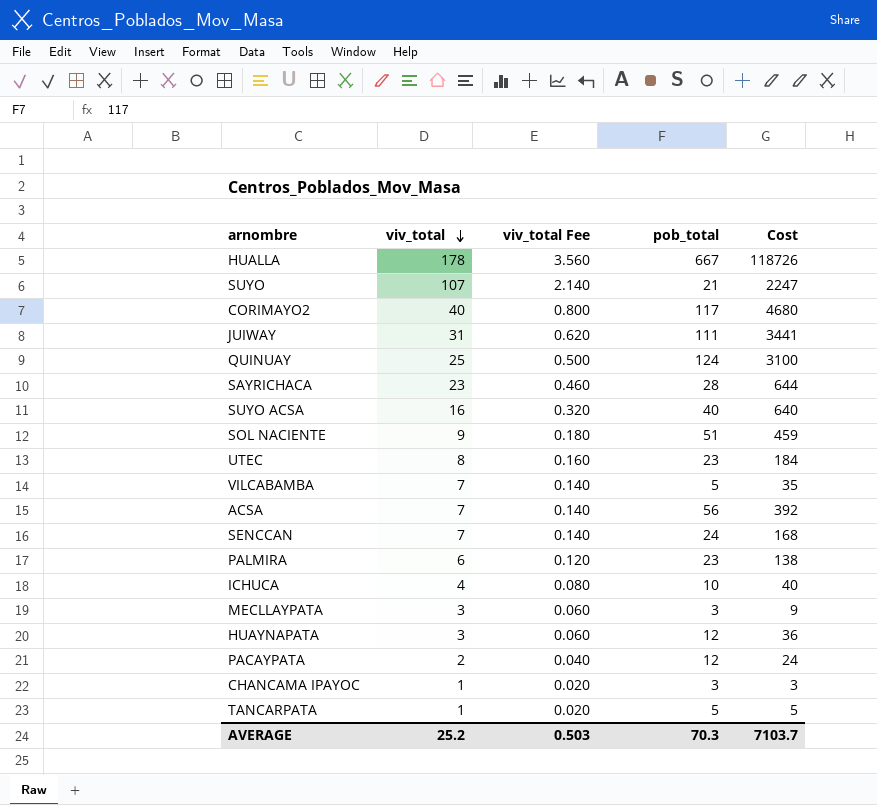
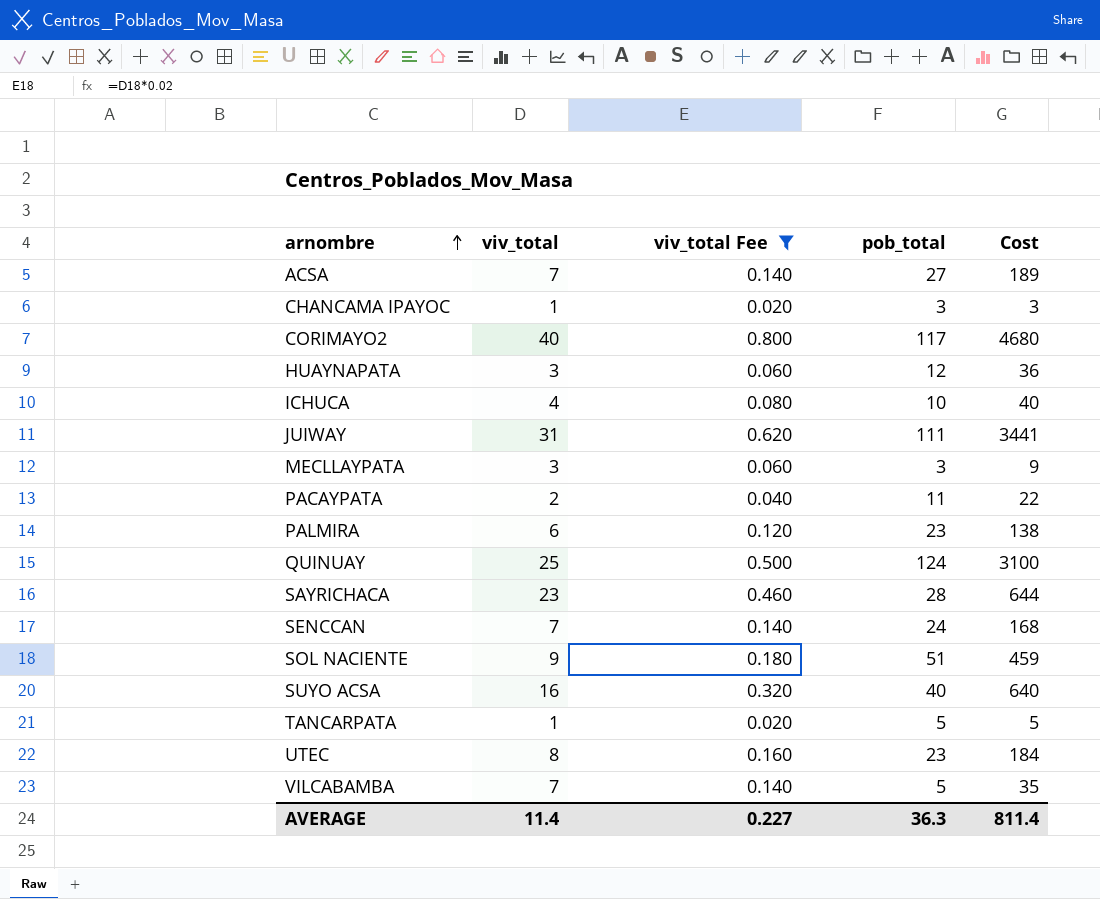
filter: none -> viv_total Fee <= 0.800
row order: viv_total descending -> arnombre ascending
ACSA | pob_total: 56 -> 27
ACSA | Cost: 392 -> 189
PACAYPATA | pob_total: 12 -> 11
PACAYPATA | Cost: 24 -> 22
AVERAGE | viv_total: 25.2 -> 11.4
AVERAGE | viv_total Fee: 0.503 -> 0.227
AVERAGE | pob_total: 70.3 -> 36.3
AVERAGE | Cost: 7103.7 -> 811.4

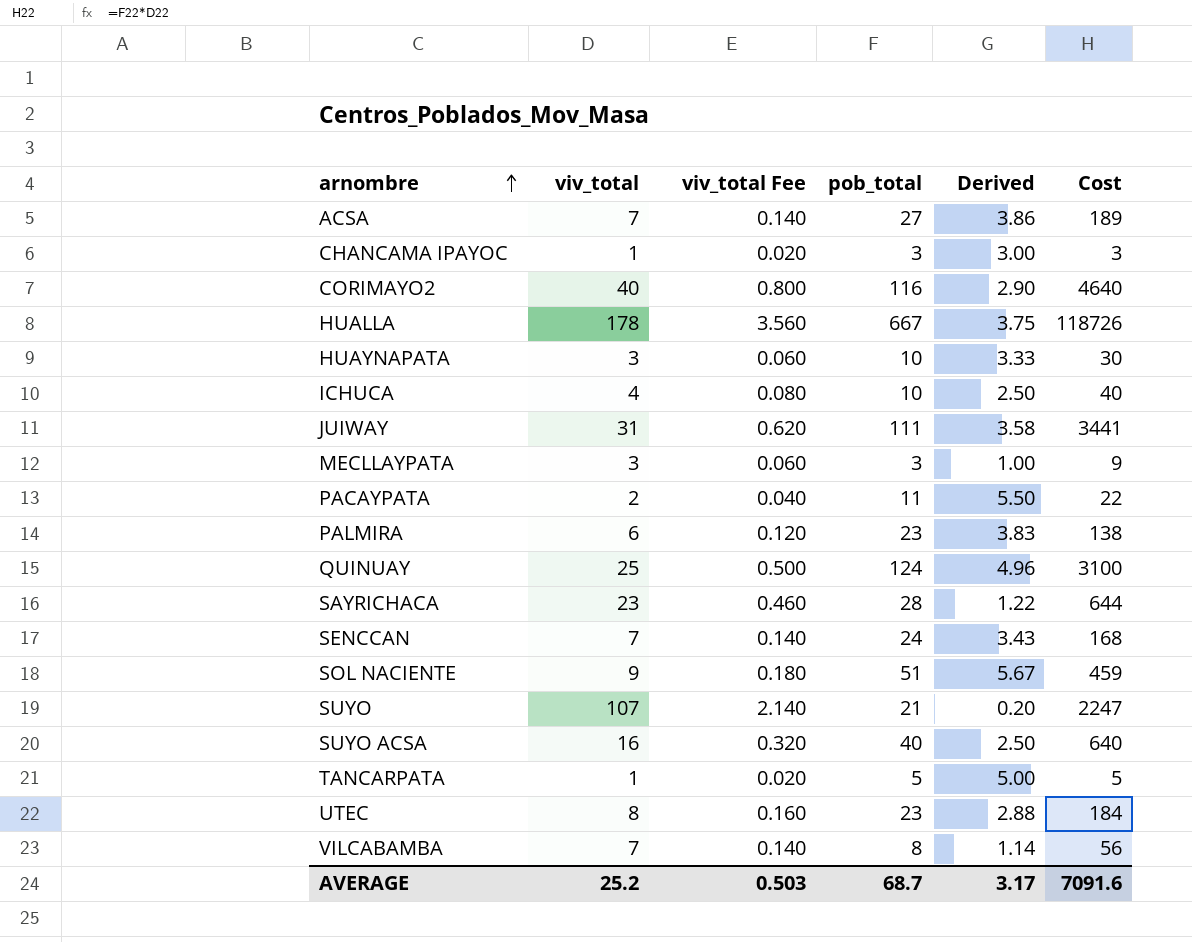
filter: viv_total Fee <= 0.800 -> none
column Derived | formula: none -> [pob_total] / [viv_total]
CORIMAYO2 | pob_total: 117 -> 116
CORIMAYO2 | Cost: 4680 -> 4640
HUAYNAPATA | pob_total: 12 -> 10
HUAYNAPATA | Cost: 36 -> 30
VILCABAMBA | pob_total: 5 -> 8
VILCABAMBA | Cost: 35 -> 56
AVERAGE | viv_total: 11.4 -> 25.2
AVERAGE | viv_total Fee: 0.227 -> 0.503
AVERAGE | pob_total: 36.3 -> 68.7
AVERAGE | Cost: 811.4 -> 7091.6

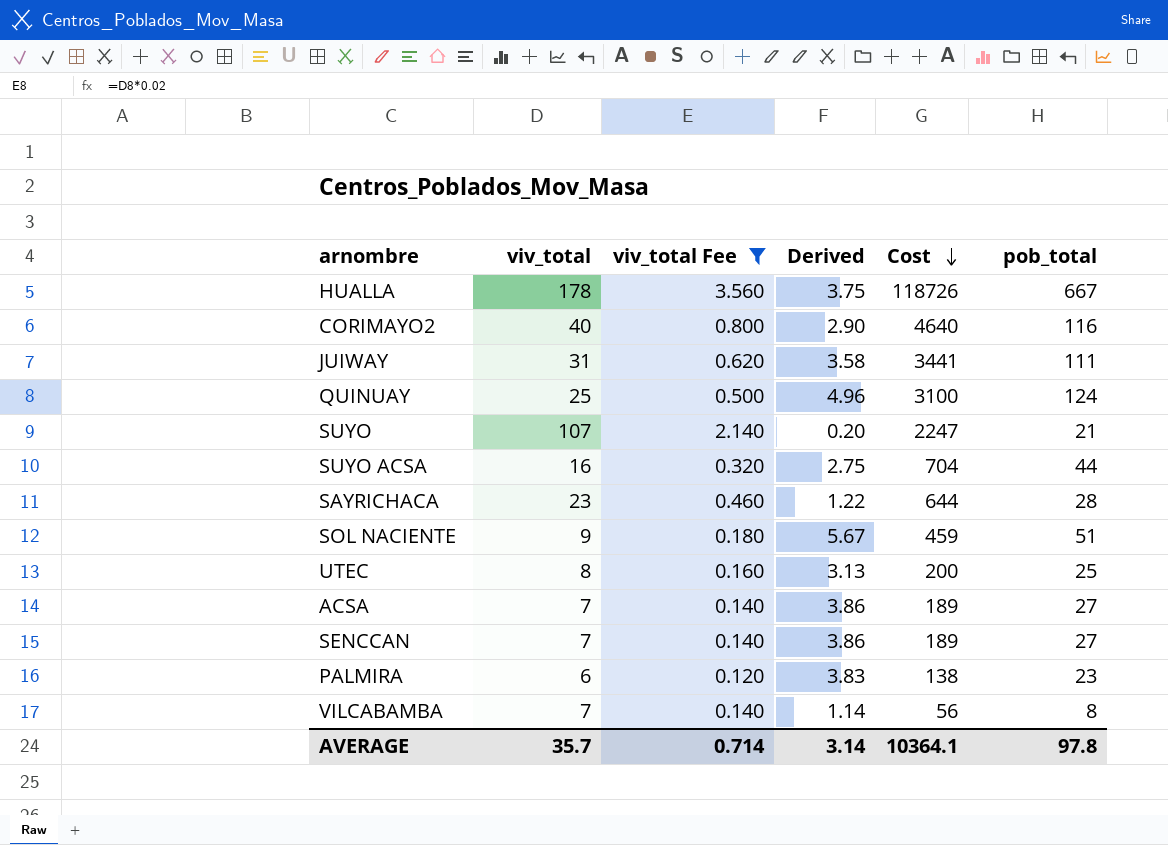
filter: none -> viv_total Fee >= 0.120
row order: arnombre ascending -> Cost descending
column pob_total | position: 4 -> 6
SUYO ACSA | Derived: 2.50 -> 2.75
SUYO ACSA | Cost: 640 -> 704
SUYO ACSA | pob_total: 40 -> 44
UTEC | Derived: 2.88 -> 3.13
UTEC | Cost: 184 -> 200
UTEC | pob_total: 23 -> 25
SENCCAN | Derived: 3.43 -> 3.86
SENCCAN | Cost: 168 -> 189
SENCCAN | pob_total: 24 -> 27
AVERAGE | viv_total: 25.2 -> 35.7
AVERAGE | viv_total Fee: 0.503 -> 0.714
AVERAGE | Derived: 3.17 -> 3.14
AVERAGE | Cost: 7091.6 -> 10364.1
AVERAGE | pob_total: 68.7 -> 97.8

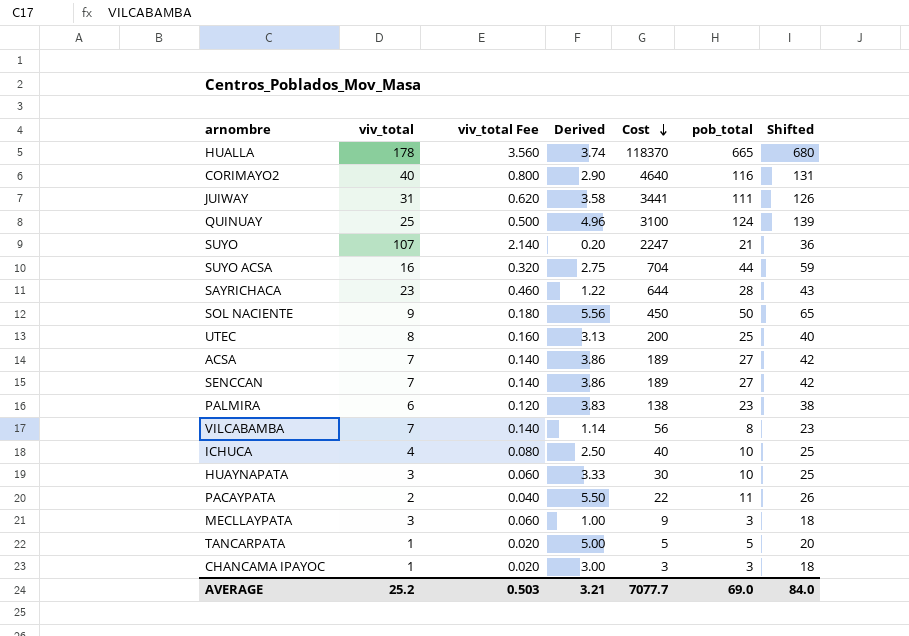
filter: viv_total Fee >= 0.120 -> none
column Shifted | formula: none -> [pob_total] + 15
HUALLA | Derived: 3.75 -> 3.74
HUALLA | Cost: 118726 -> 118370
HUALLA | pob_total: 667 -> 665
SOL NACIENTE | Derived: 5.67 -> 5.56
SOL NACIENTE | Cost: 459 -> 450
SOL NACIENTE | pob_total: 51 -> 50
AVERAGE | viv_total: 35.7 -> 25.2
AVERAGE | viv_total Fee: 0.714 -> 0.503
AVERAGE | Derived: 3.14 -> 3.21
AVERAGE | Cost: 10364.1 -> 7077.7
AVERAGE | pob_total: 97.8 -> 69.0

